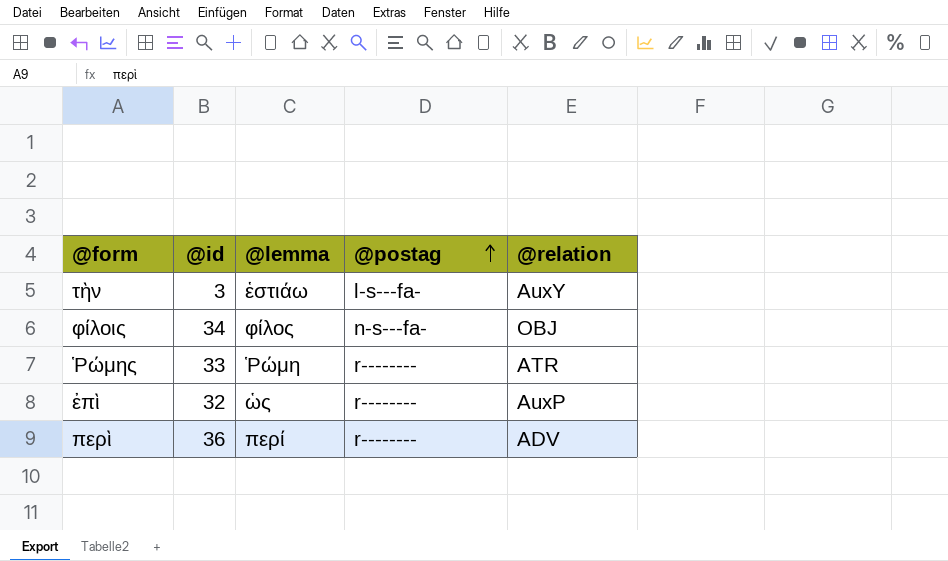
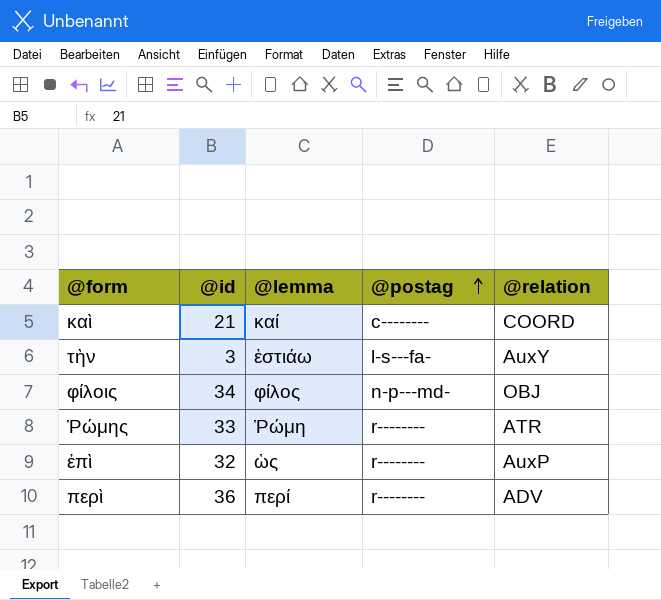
row καὶ: none -> 21 | καί | c-------- | COORD
φίλοις | @postag: n-s---fa- -> n-p---md-

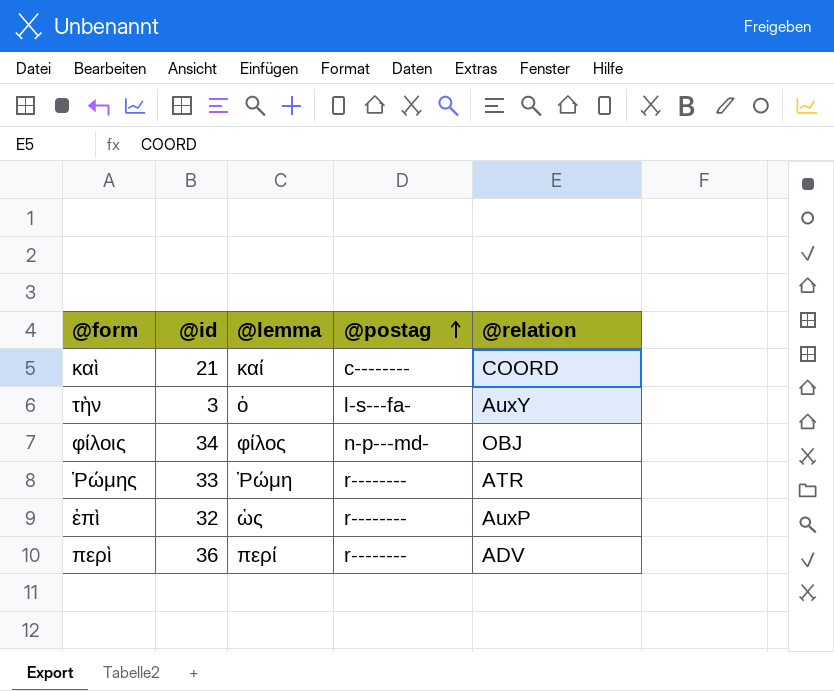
τὴν | @lemma: ἑστιάω -> ὁ

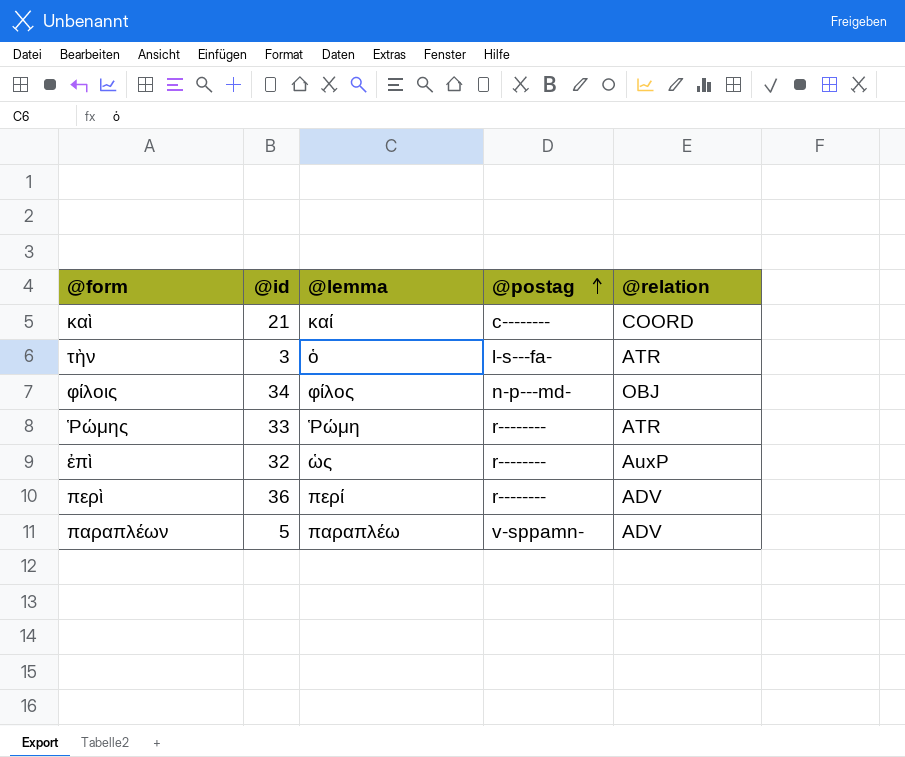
τὴν | @relation: AuxY -> ATR
row παραπλέων: none -> 5 | παραπλέω | v-sppamn- | ADV

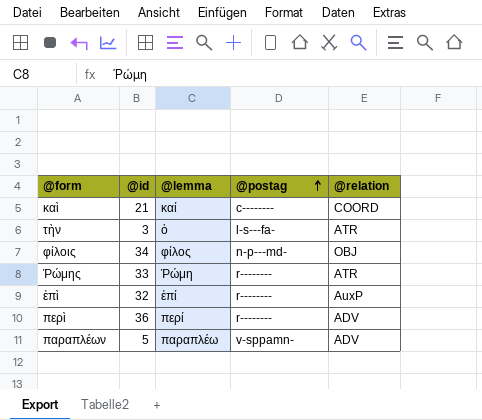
ἐπὶ | @lemma: ὡς -> ἐπί

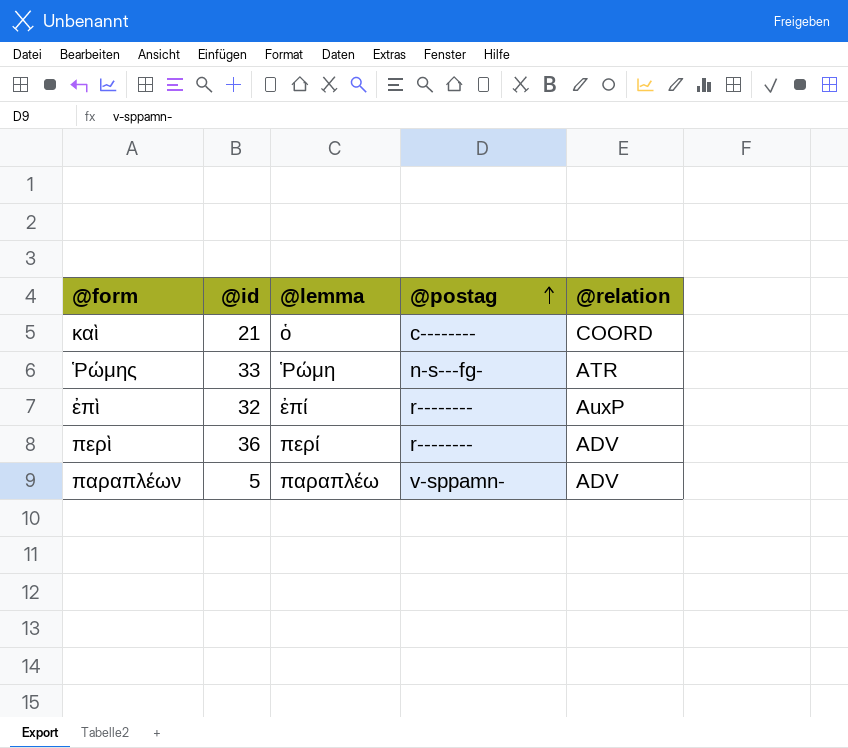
row τὴν: 3 | ὁ | l-s---fa- | ATR -> none
row φίλοις: 34 | φίλος | n-p---md- | OBJ -> none
καὶ | @lemma: καί -> ὁ
Ῥώμης | @postag: r-------- -> n-s---fg-

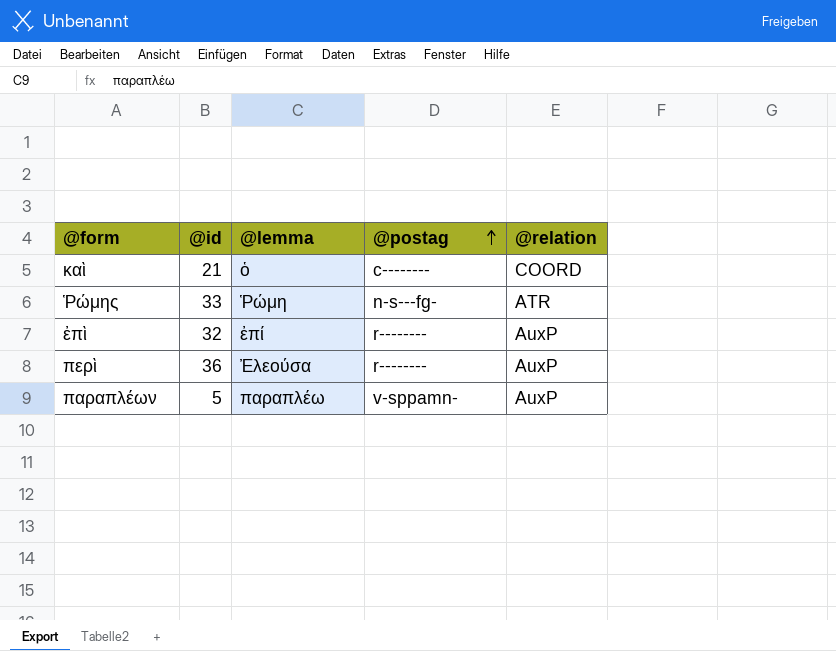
περὶ | @lemma: περί -> Ἐλεούσα
περὶ | @relation: ADV -> AuxP
παραπλέων | @relation: ADV -> AuxP

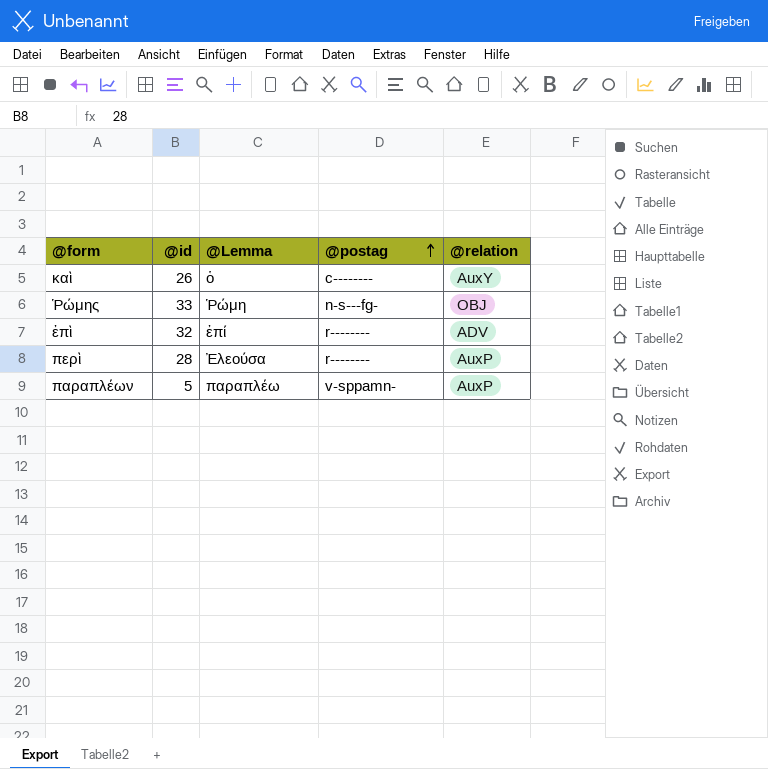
column name: @lemma -> @Lemma
καὶ | @id: 21 -> 26
καὶ | @relation: COORD -> AuxY
Ῥώμης | @relation: ATR -> OBJ
ἐπὶ | @relation: AuxP -> ADV
περὶ | @id: 36 -> 28

